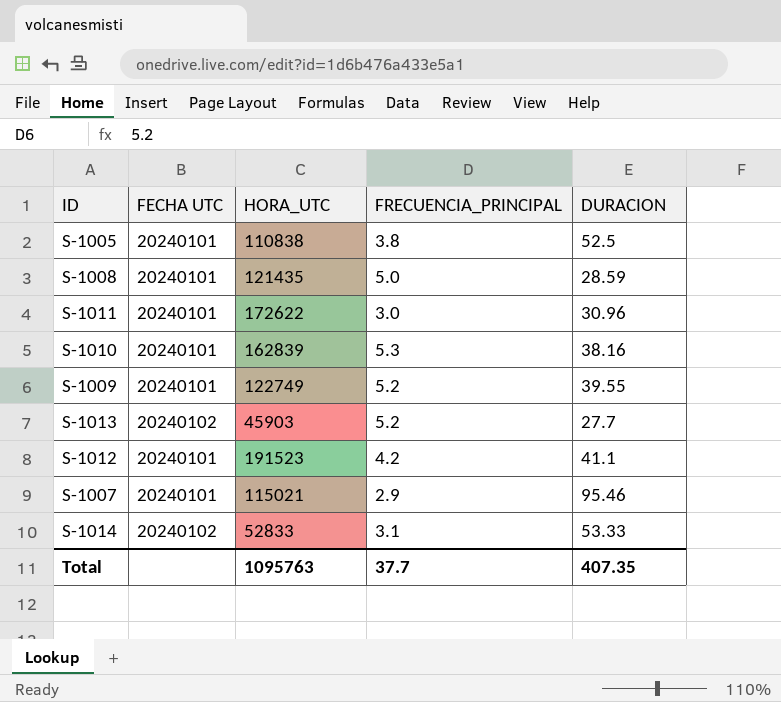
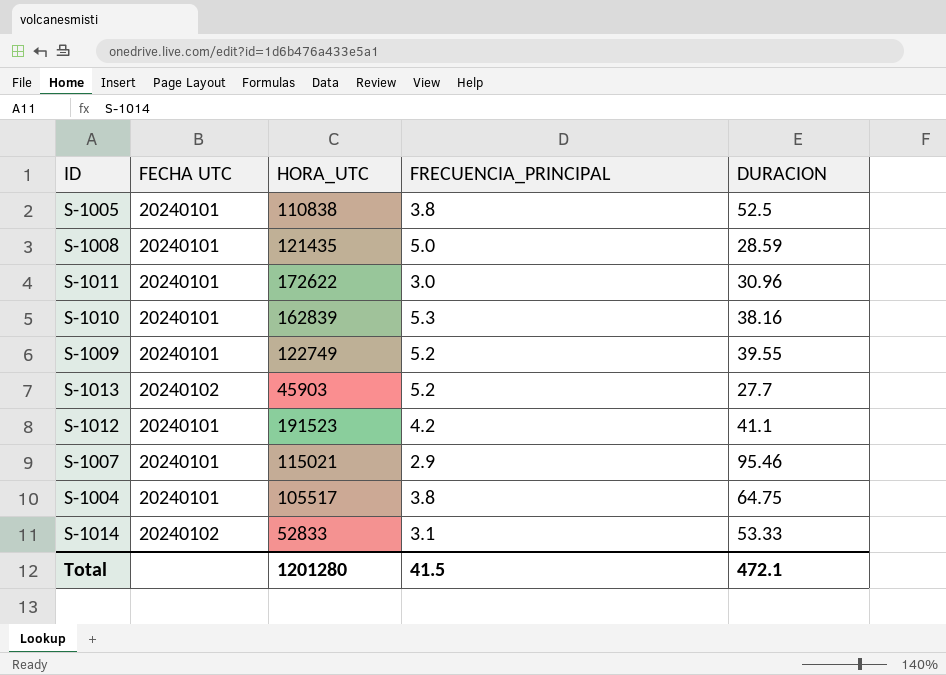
row S-1004: none -> 20240101 | 105517 | 3.8 | 64.75
Total | HORA_UTC: 1095763 -> 1201280
Total | FRECUENCIA_PRINCIPAL: 37.7 -> 41.5
Total | DURACION: 407.35 -> 472.1

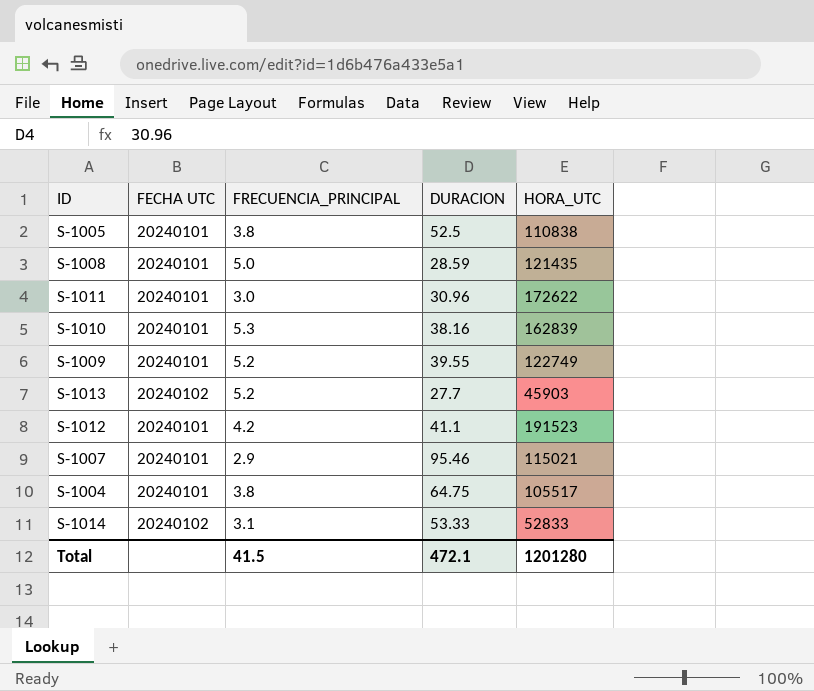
column HORA_UTC | position: 3 -> 5

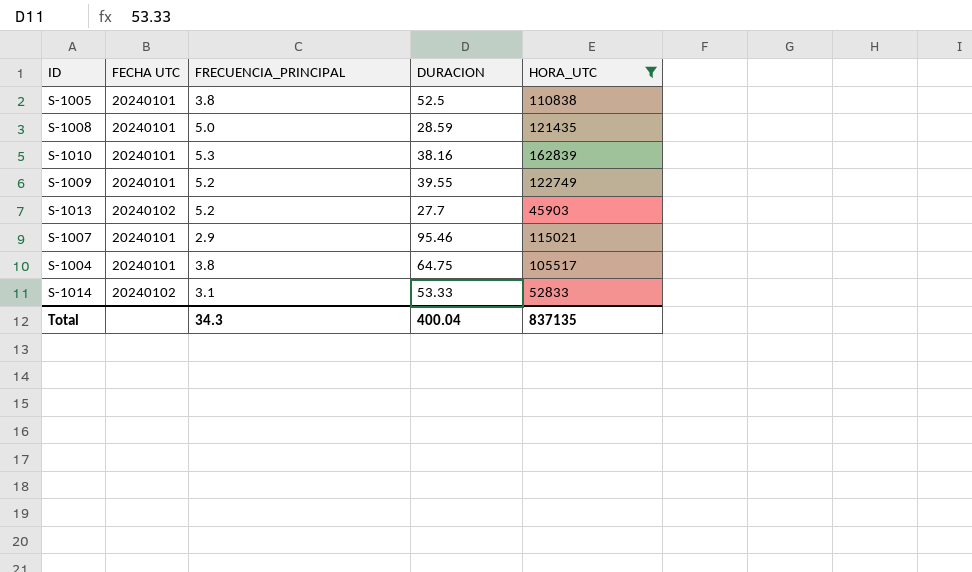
filter: none -> HORA_UTC <= 162839
Total | FRECUENCIA_PRINCIPAL: 41.5 -> 34.3
Total | DURACION: 472.1 -> 400.04
Total | HORA_UTC: 1201280 -> 837135

